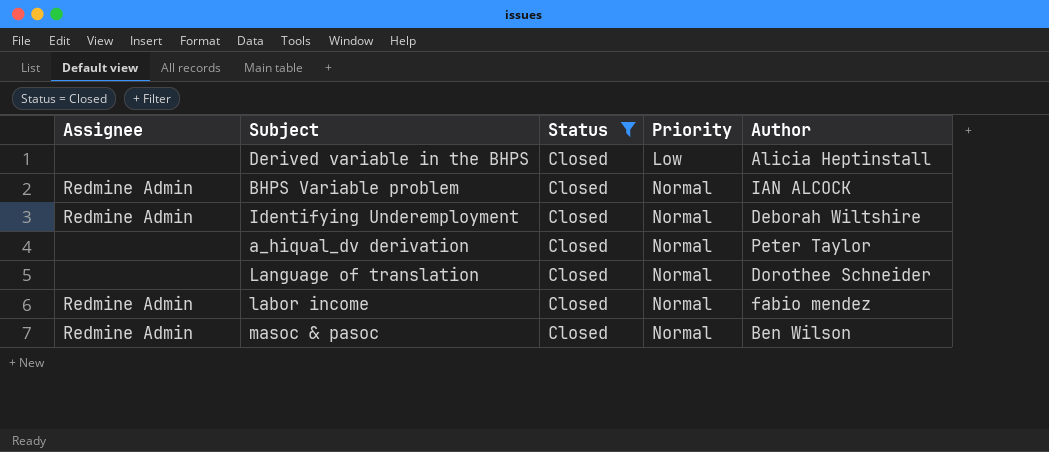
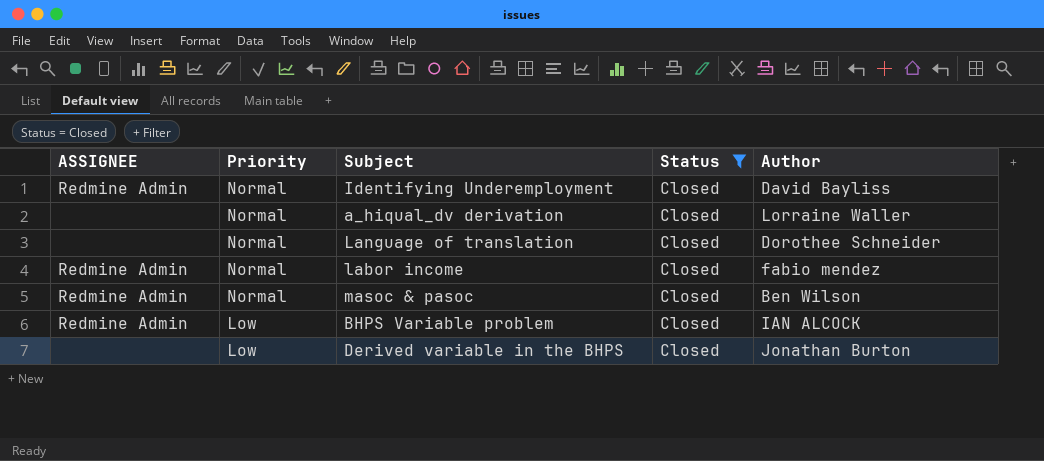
row order: Priority ascending -> Priority descending
column name: Assignee -> ASSIGNEE
column Priority | position: 4 -> 2
Identifying Underemployment | Author: Deborah Wiltshire -> David Bayliss
a_hiqual_dv derivation | Author: Peter Taylor -> Lorraine Waller
BHPS Variable problem | Priority: Normal -> Low
Derived variable in the BHPS | Author: Alicia Heptinstall -> Jonathan Burton

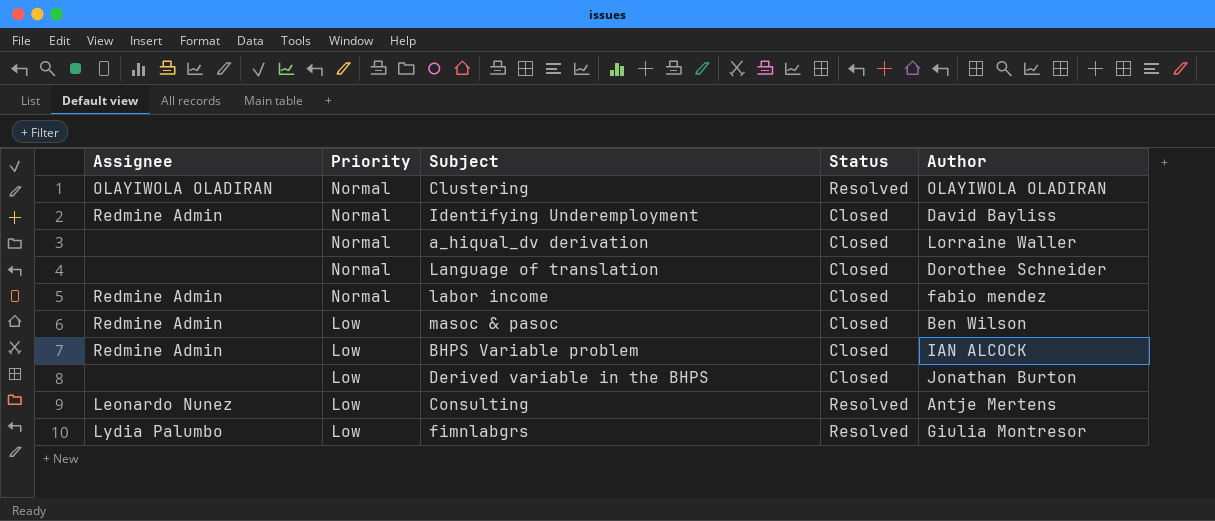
filter: Status = Closed -> none
column name: ASSIGNEE -> Assignee
masoc & pasoc | Priority: Normal -> Low

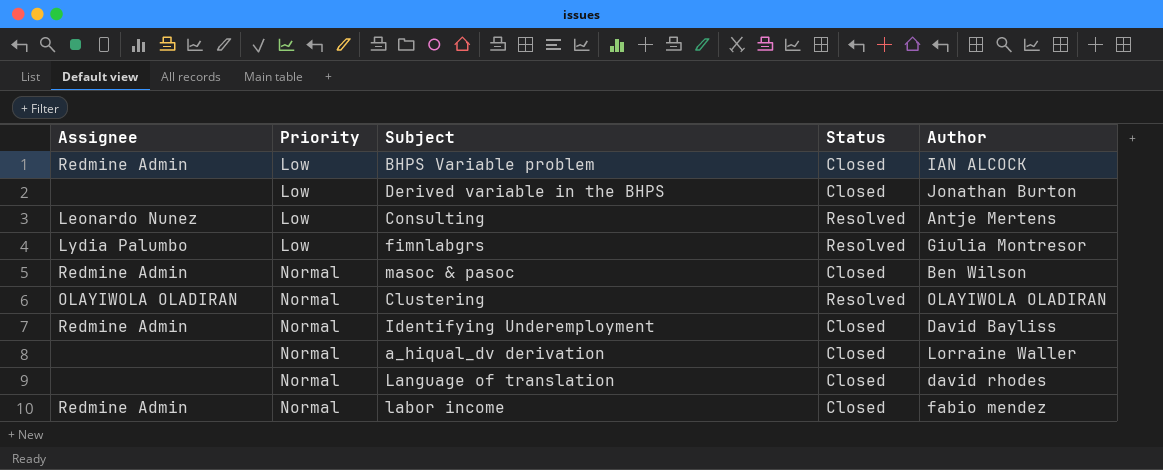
row order: Priority descending -> Priority ascending
masoc & pasoc | Priority: Low -> Normal
Language of translation | Author: Dorothee Schneider -> david rhodes

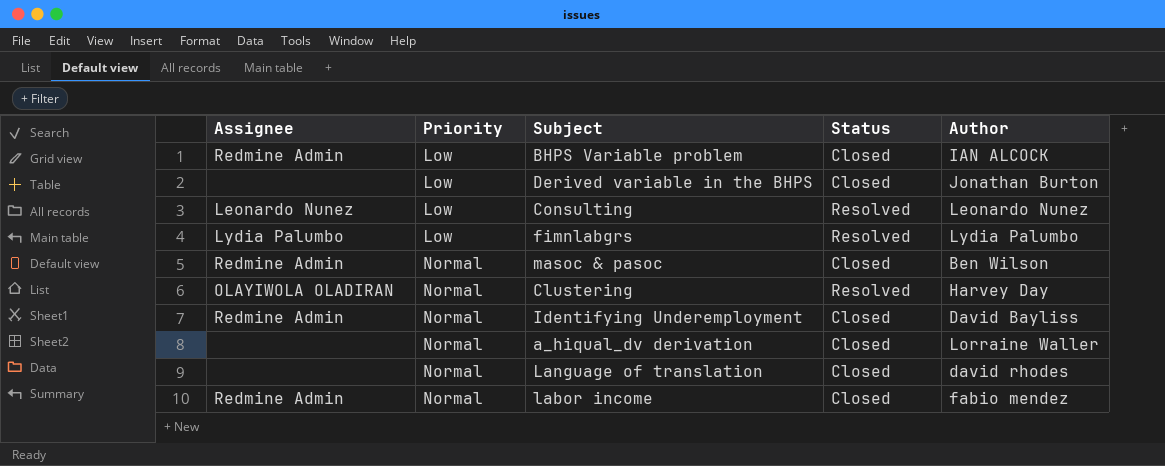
Consulting | Author: Antje Mertens -> Leonardo Nunez
fimnlabgrs | Author: Giulia Montresor -> Lydia Palumbo
Clustering | Author: OLAYIWOLA OLADIRAN -> Harvey Day

